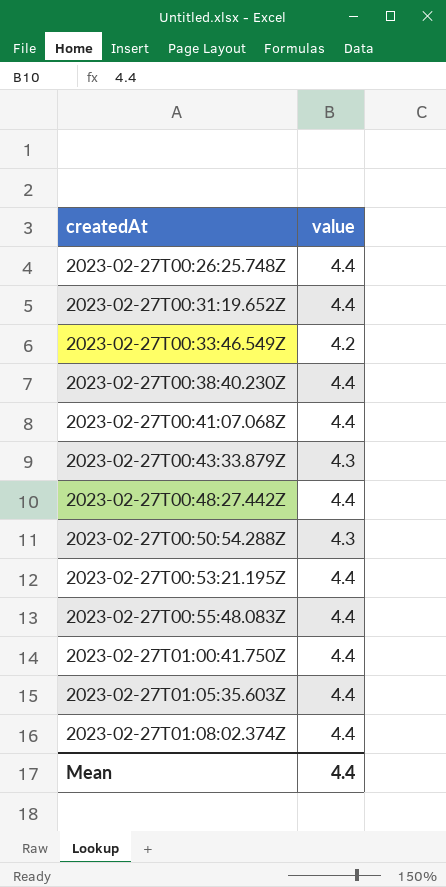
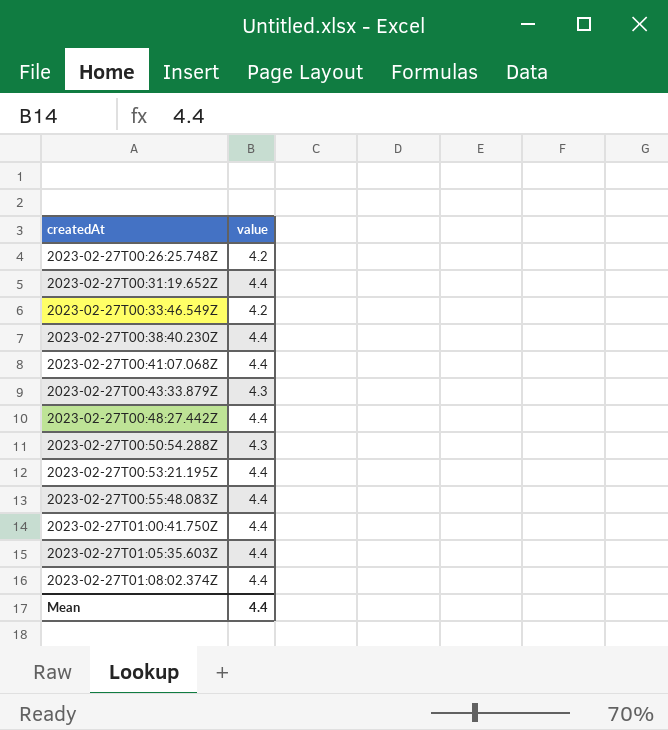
2023-02-27T00:26:25.748Z | value: 4.4 -> 4.2

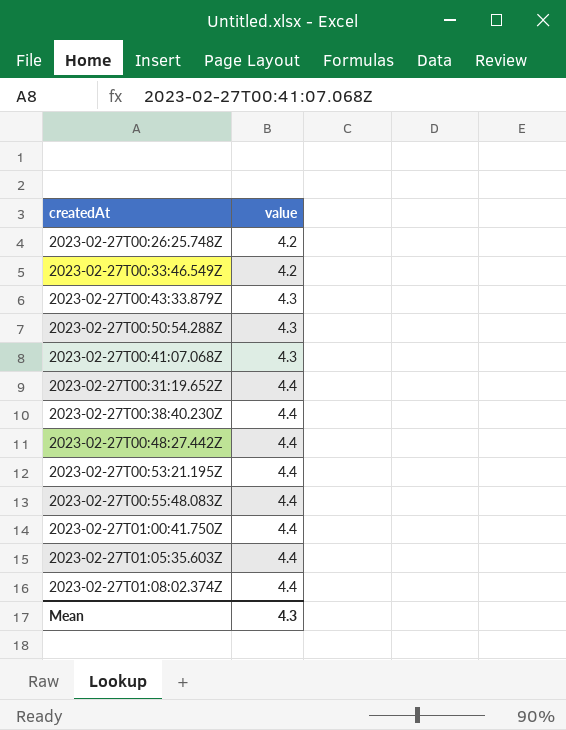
row order: createdAt ascending -> value ascending
2023-02-27T00:41:07.068Z | value: 4.4 -> 4.3
Mean | value: 4.4 -> 4.3

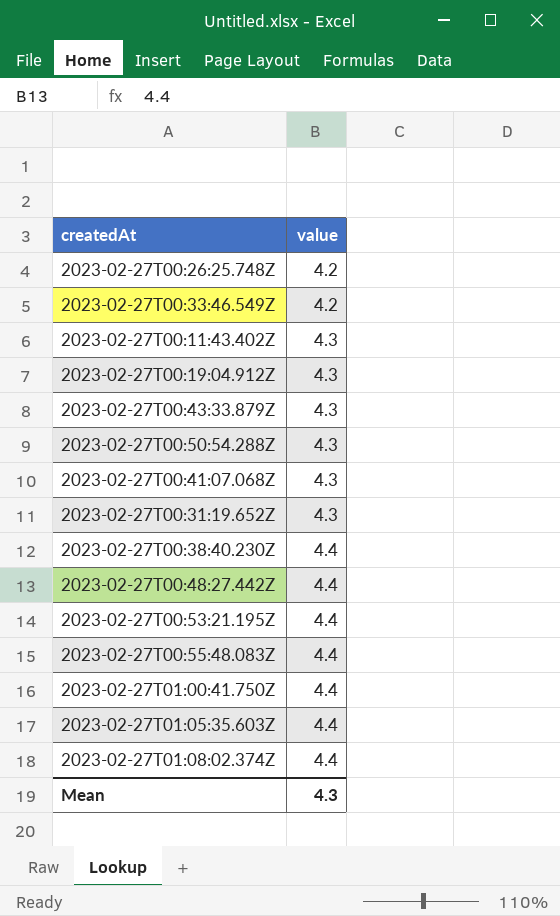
row 2023-02-27T00:11:43.402Z: none -> 4.3
row 2023-02-27T00:19:04.912Z: none -> 4.3
2023-02-27T00:31:19.652Z | value: 4.4 -> 4.3

